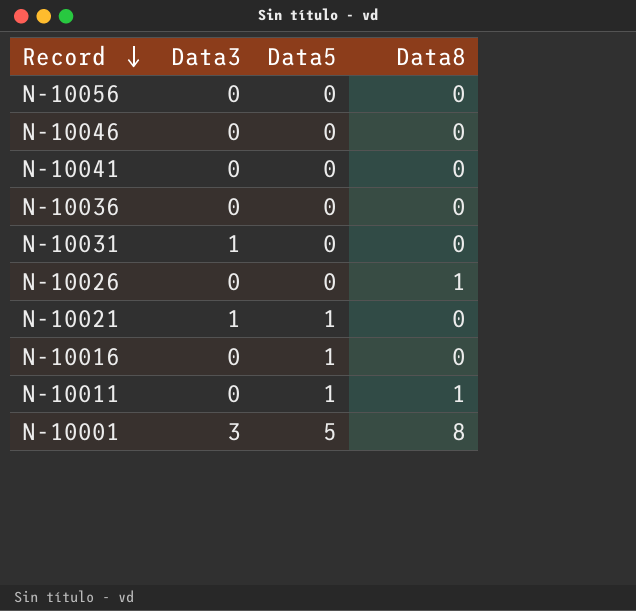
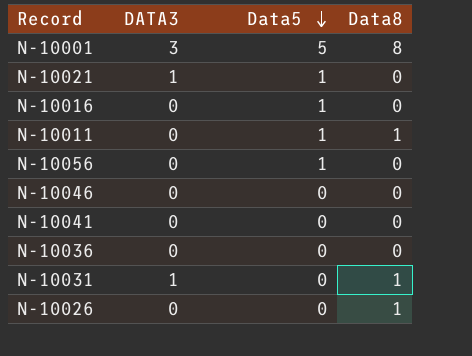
row order: Record descending -> Data5 descending
column name: Data3 -> DATA3
N-10056 | Data5: 0 -> 1
N-10031 | Data8: 0 -> 1

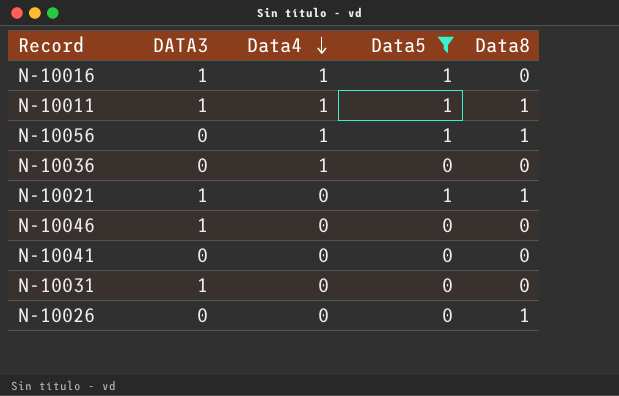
filter: none -> Data5 != 5
row order: Data5 descending -> Data4 descending
column Data4 | position: none -> 3
N-10016 | DATA3: 0 -> 1
N-10011 | DATA3: 0 -> 1
N-10056 | Data8: 0 -> 1
N-10021 | Data8: 0 -> 1
N-10046 | DATA3: 0 -> 1
N-10031 | Data8: 1 -> 0

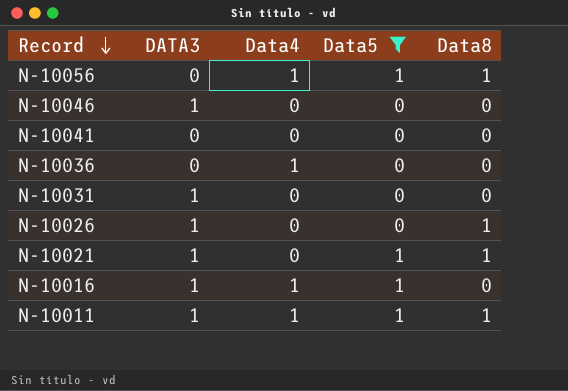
row order: Data4 descending -> Record descending
N-10026 | DATA3: 0 -> 1

